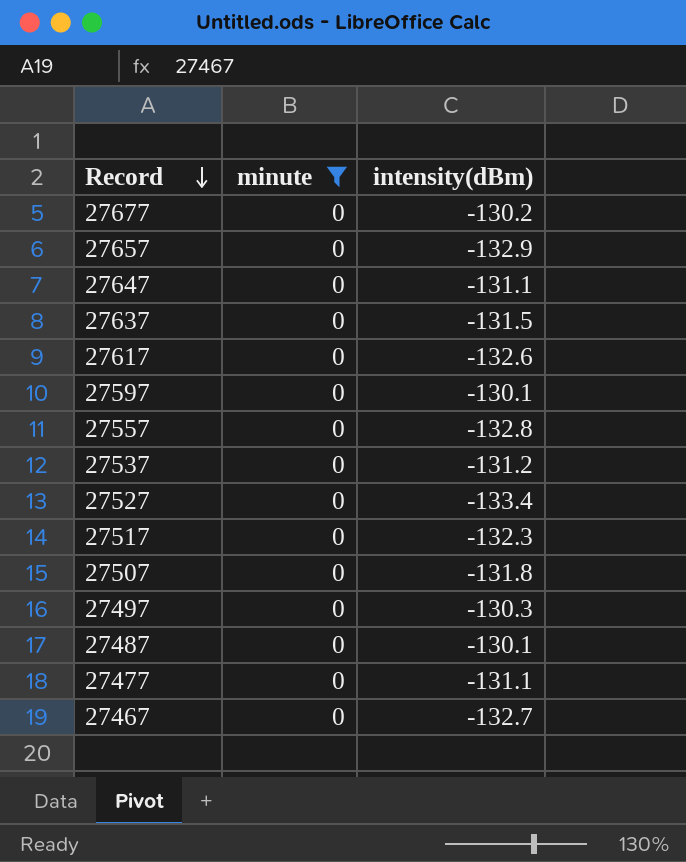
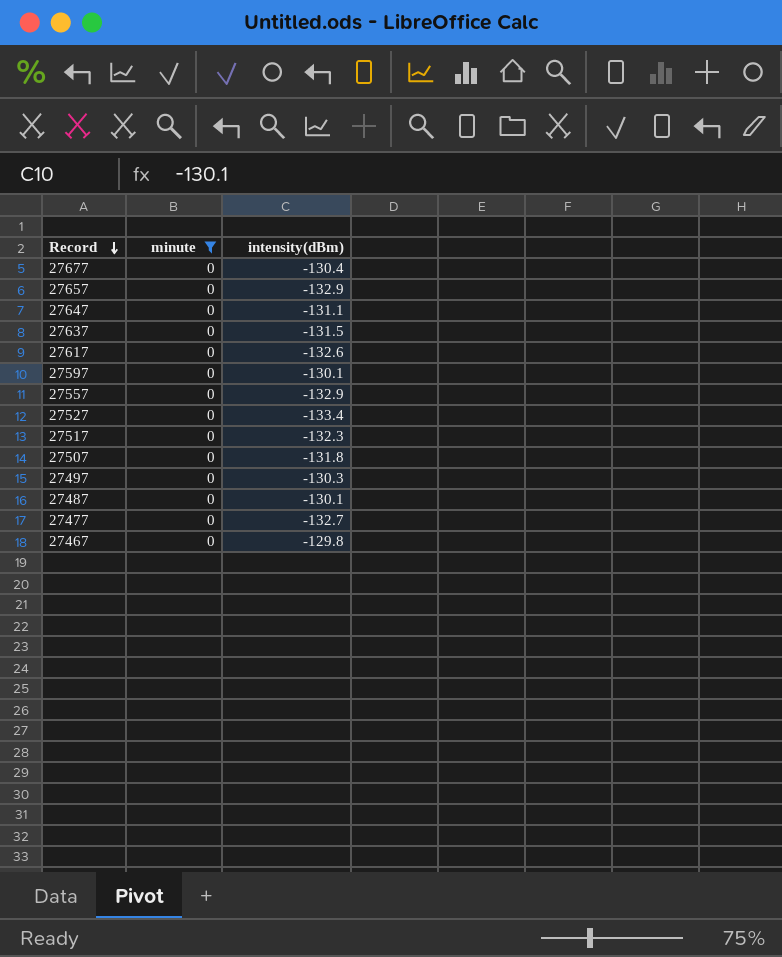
row 27537: 0 | -131.2 -> none
27677 | intensity(dBm): -130.2 -> -130.4
27557 | intensity(dBm): -132.8 -> -132.9
27477 | intensity(dBm): -131.1 -> -132.7
27467 | intensity(dBm): -132.7 -> -129.8

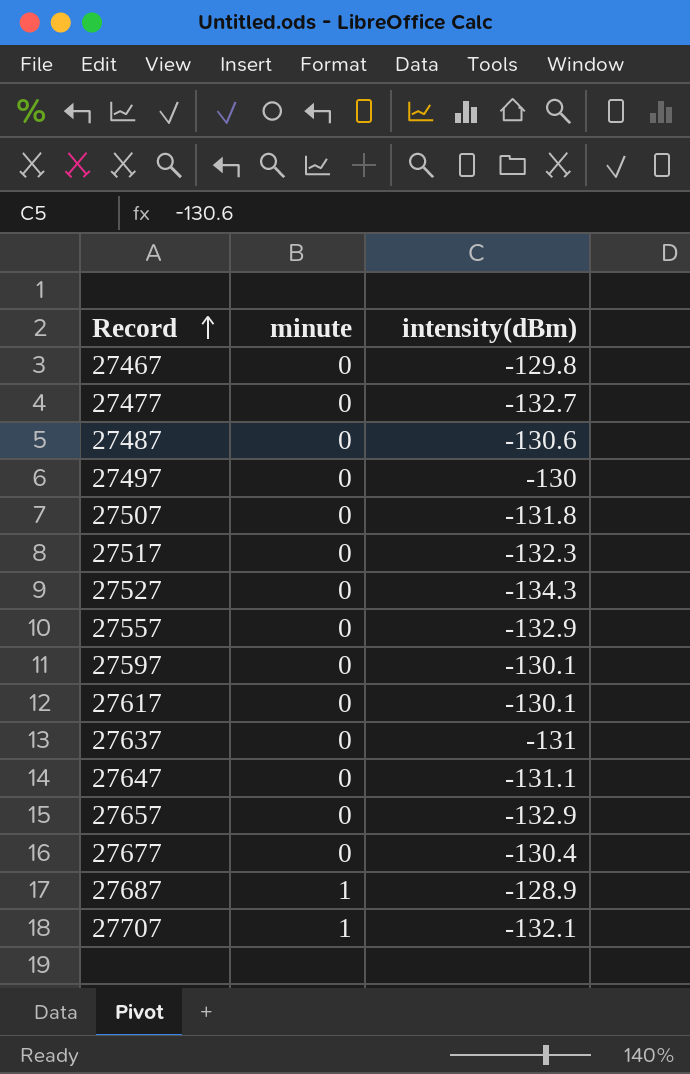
filter: minute = 0 -> none
row order: Record descending -> Record ascending
27487 | intensity(dBm): -130.1 -> -130.6
27497 | intensity(dBm): -130.3 -> -130
27527 | intensity(dBm): -133.4 -> -134.3
27617 | intensity(dBm): -132.6 -> -130.1
27637 | intensity(dBm): -131.5 -> -131

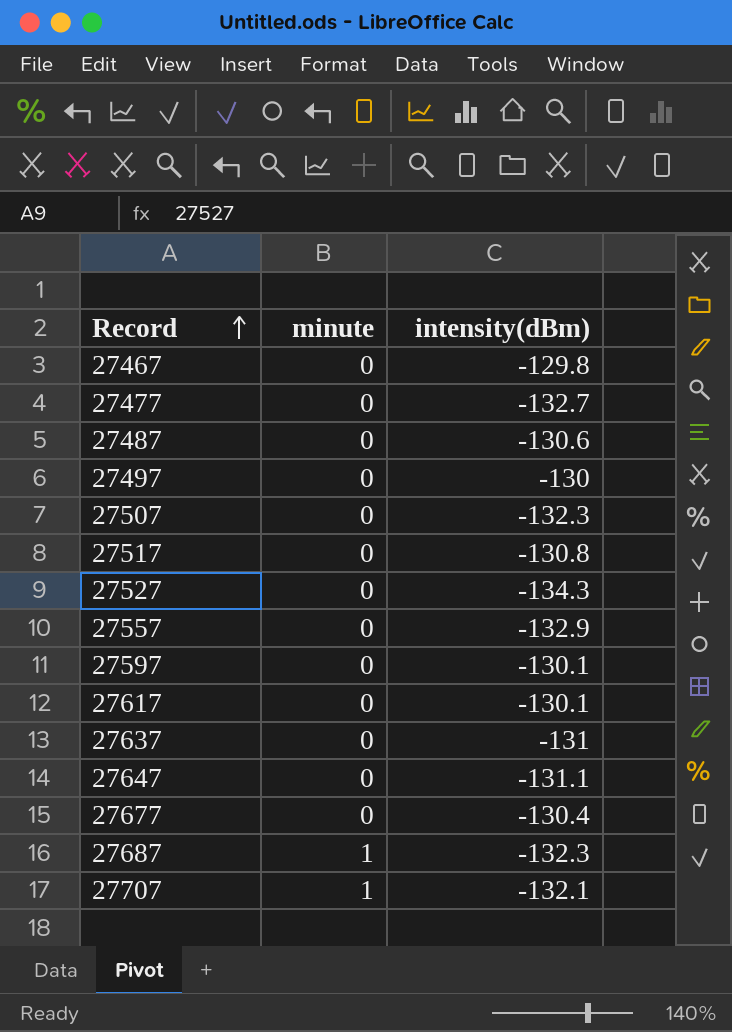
row 27657: 0 | -132.9 -> none
27507 | intensity(dBm): -131.8 -> -132.3
27517 | intensity(dBm): -132.3 -> -130.8
27687 | intensity(dBm): -128.9 -> -132.3

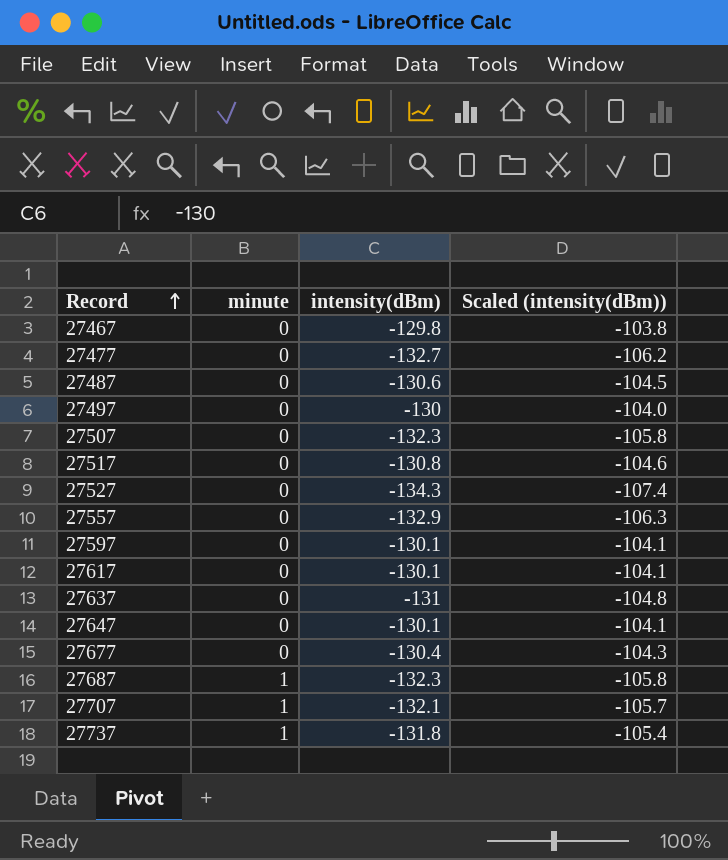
column Scaled (intensity(dBm)) | formula: none -> [intensity(dBm)] * 0.8
27647 | intensity(dBm): -131.1 -> -130.1
row 27737: none -> 1 | -131.8 | -105.4

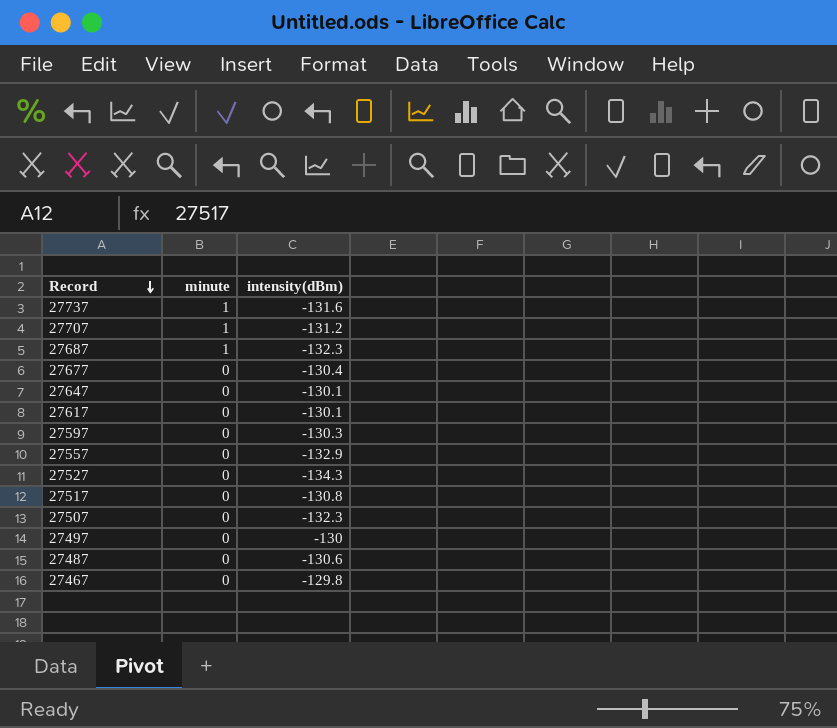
row order: Record ascending -> Record descending
column Scaled (intensity(dBm)) | formula: [intensity(dBm)] * 0.8 -> none
row 27477: 0 | -132.7 | -106.2 -> none
row 27637: 0 | -131 | -104.8 -> none
27737 | intensity(dBm): -131.8 -> -131.6
27707 | intensity(dBm): -132.1 -> -131.2
27597 | intensity(dBm): -130.1 -> -130.3

